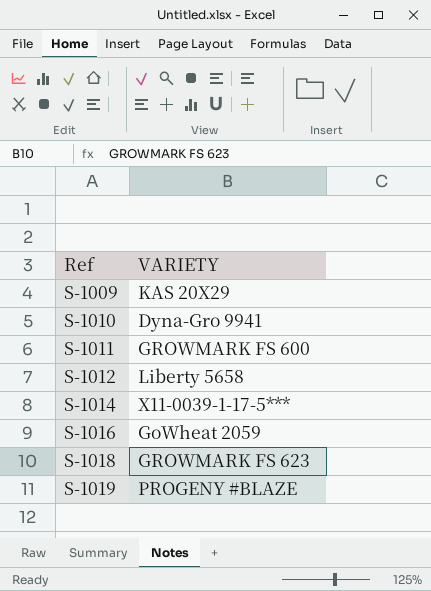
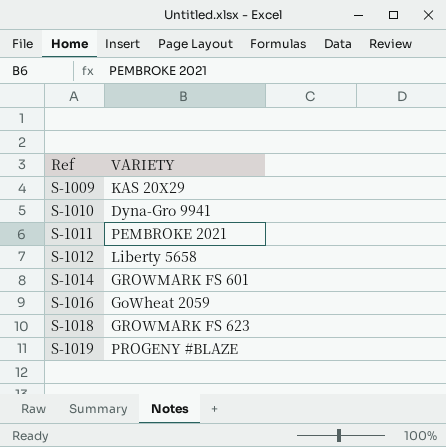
S-1011 | VARIETY: GROWMARK FS 600 -> PEMBROKE 2021
S-1014 | VARIETY: X11-0039-1-17-5*** -> GROWMARK FS 601

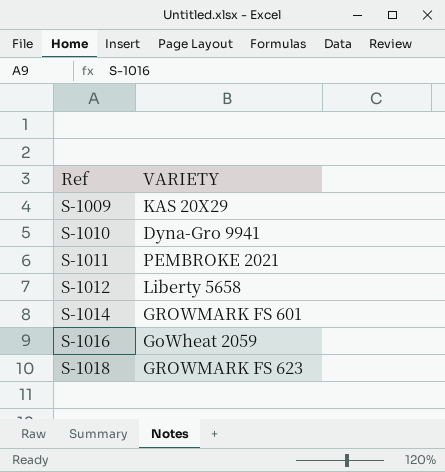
row S-1019: PROGENY #BLAZE -> none

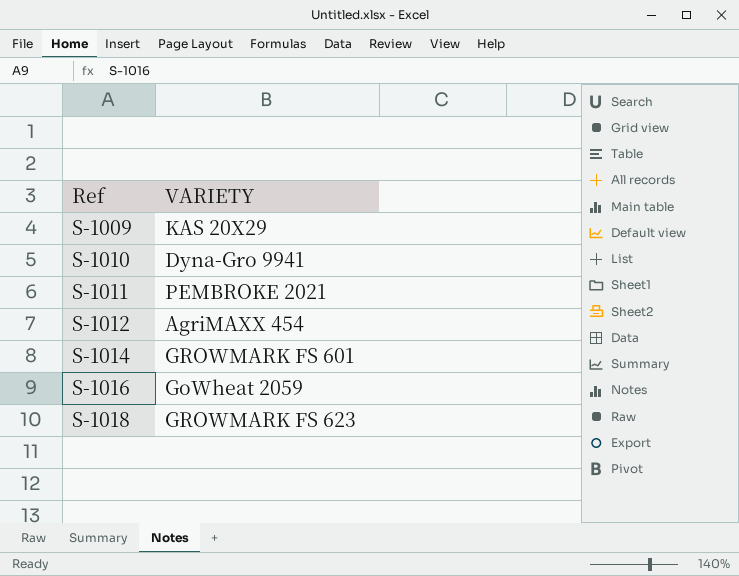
S-1012 | VARIETY: Liberty 5658 -> AgriMAXX 454

